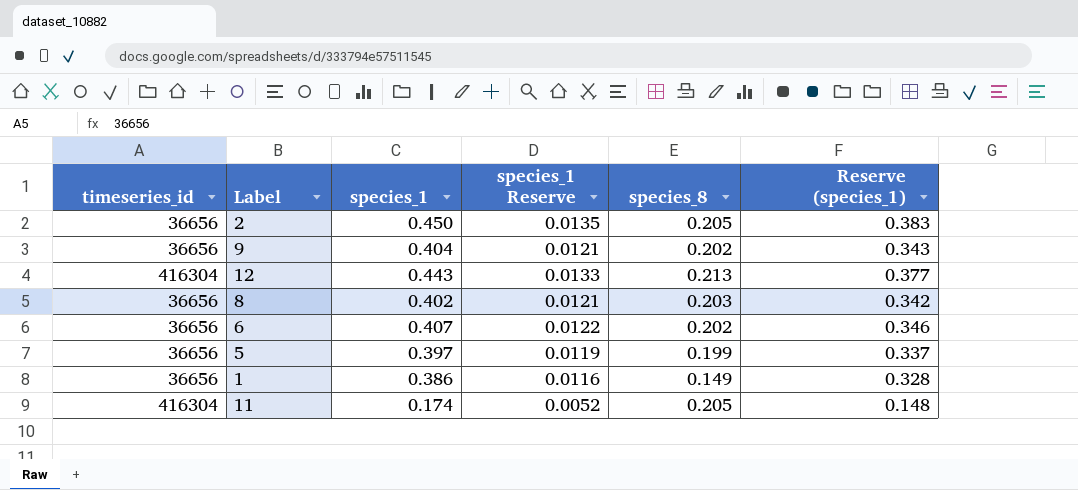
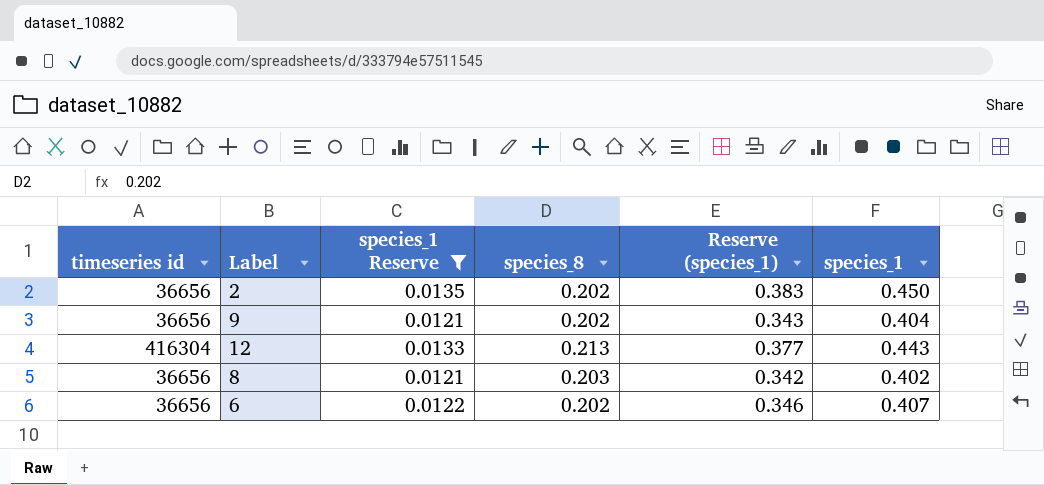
filter: none -> species_1 Reserve >= 0.0121
column name: timeseries_id -> timeseries id
column species_1 | position: 3 -> 6
2 | species_8: 0.205 -> 0.202

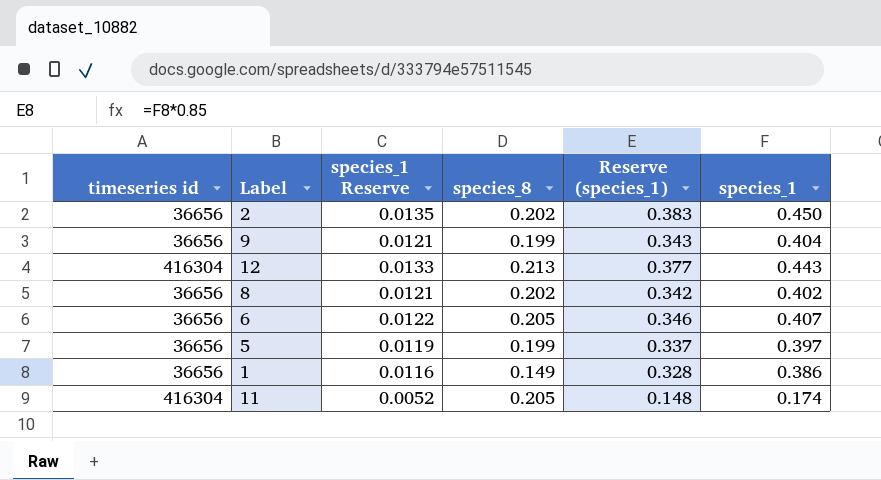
filter: species_1 Reserve >= 0.0121 -> none
9 | species_8: 0.202 -> 0.199
8 | species_8: 0.203 -> 0.202
6 | species_8: 0.202 -> 0.205

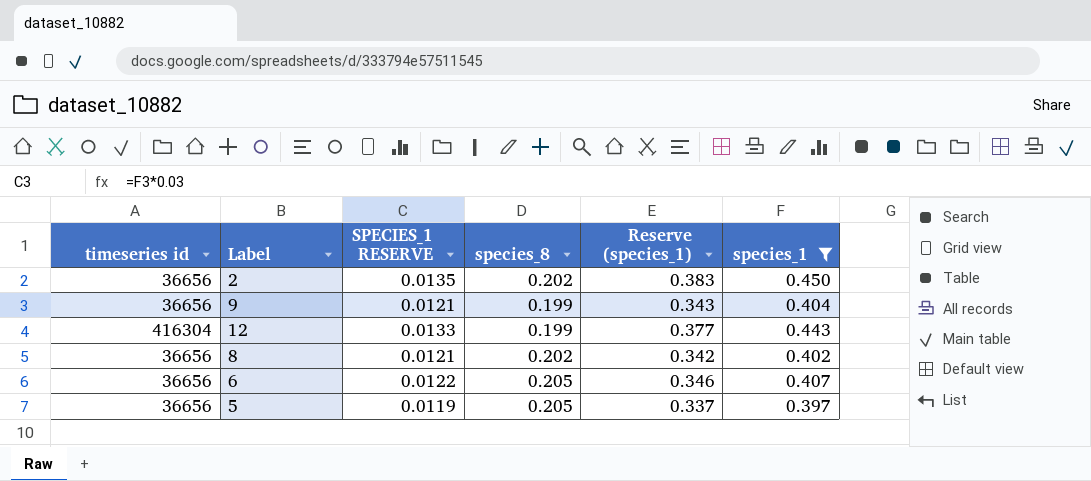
filter: none -> species_1 >= 0.397
column name: species_1 Reserve -> SPECIES_1 RESERVE
12 | species_8: 0.213 -> 0.199
5 | species_8: 0.199 -> 0.205

